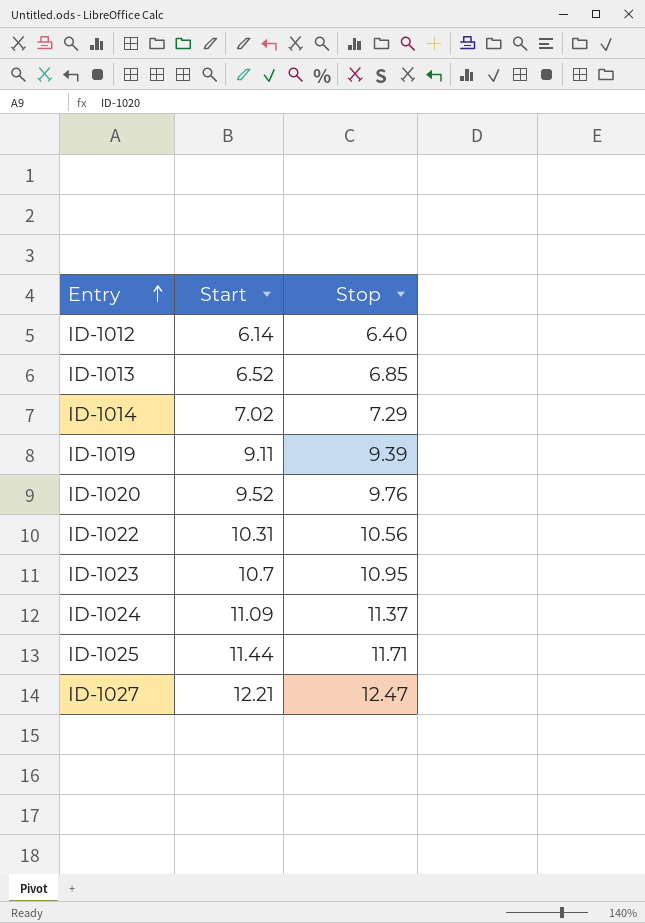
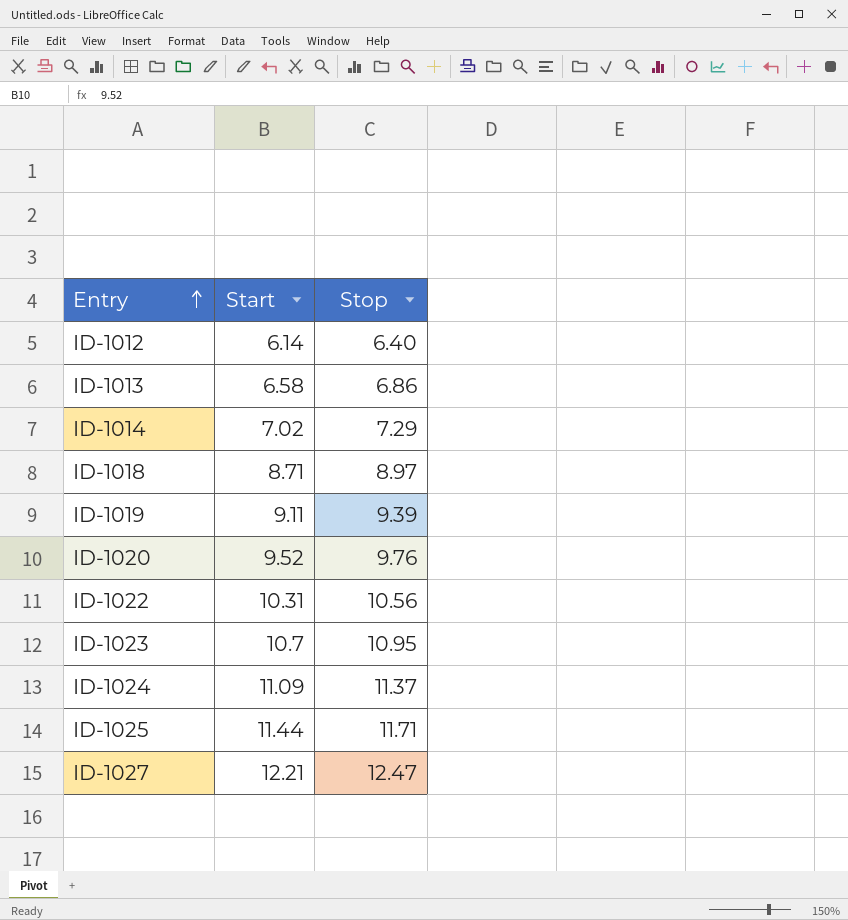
ID-1013 | Start: 6.52 -> 6.58
ID-1013 | Stop: 6.85 -> 6.86
row ID-1018: none -> 8.71 | 8.97

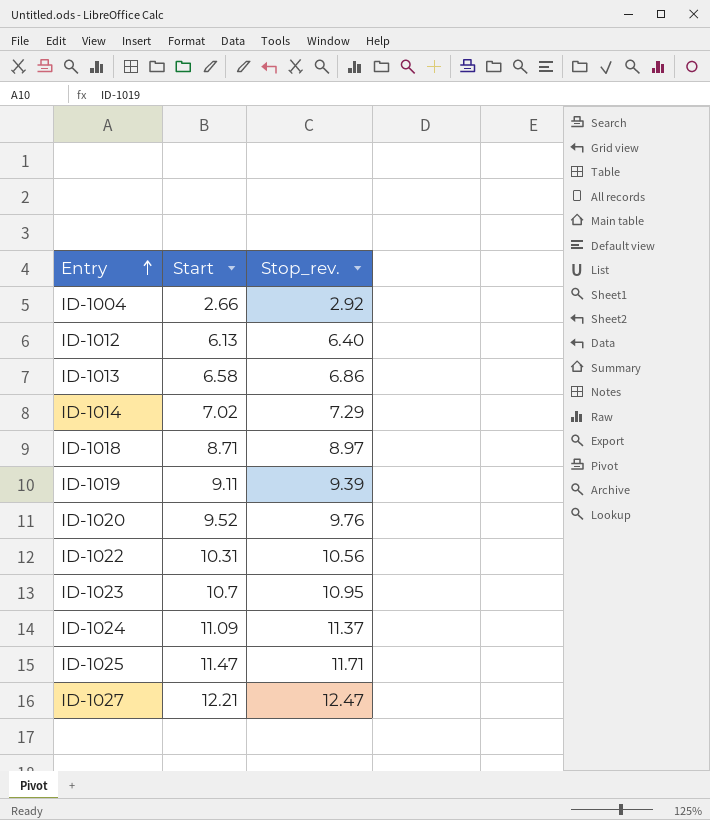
column name: Stop -> Stop_rev.
row ID-1004: none -> 2.66 | 2.92
ID-1012 | Start: 6.14 -> 6.13
ID-1025 | Start: 11.44 -> 11.47

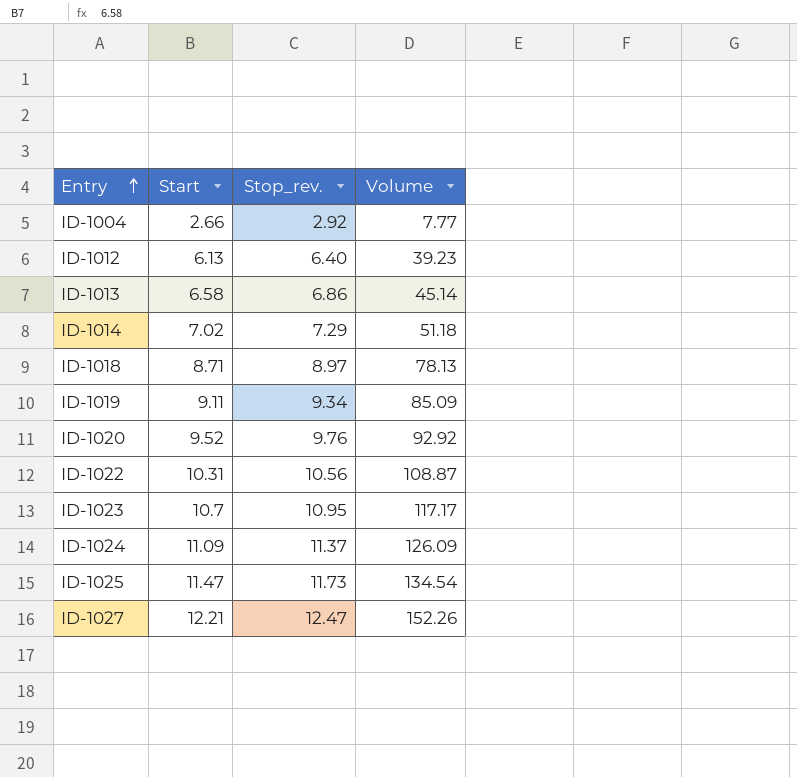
column Volume | formula: none -> [Start] * [Stop_rev.]
ID-1019 | Stop_rev.: 9.39 -> 9.34
ID-1025 | Stop_rev.: 11.71 -> 11.73

